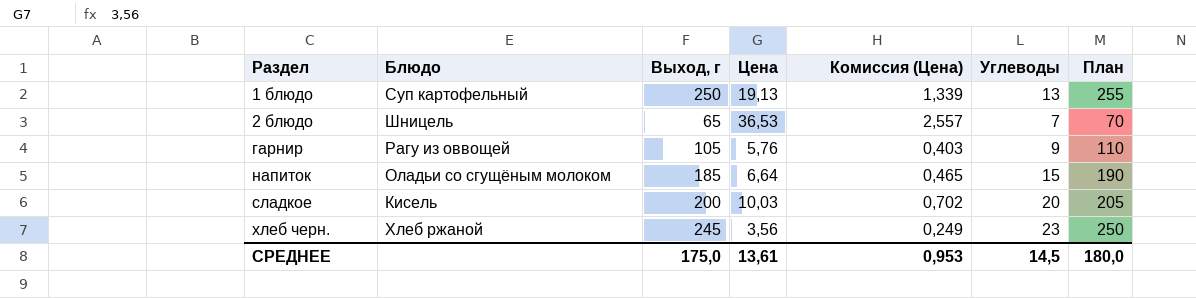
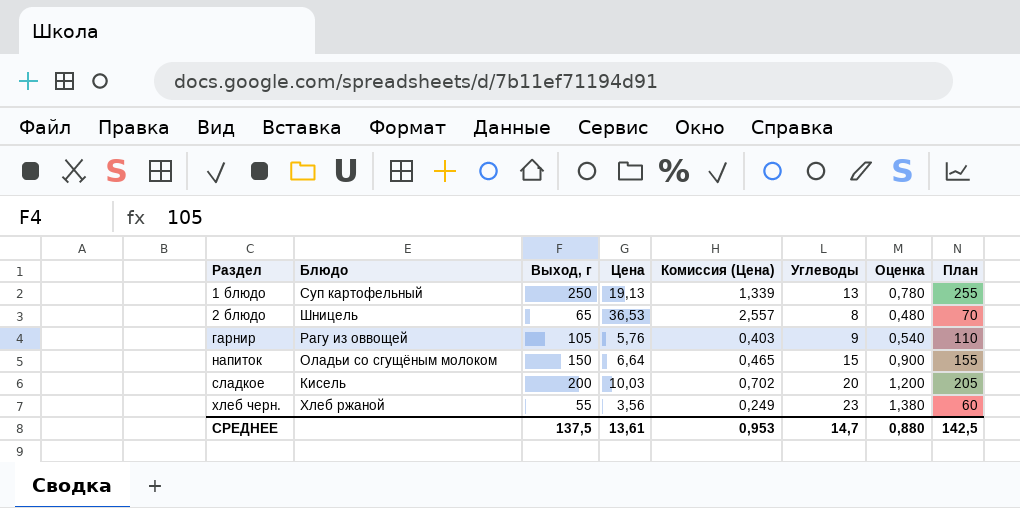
column Оценка | formula: none -> [Углеводы] * 0,06
2 блюдо | Углеводы: 7 -> 8
напиток | Выход, г: 185 -> 150
напиток | План: 190 -> 155
хлеб черн. | Выход, г: 245 -> 55
хлеб черн. | План: 250 -> 60
СРЕДНЕЕ | Выход, г: 175,0 -> 137,5
СРЕДНЕЕ | Углеводы: 14,5 -> 14,7
СРЕДНЕЕ | План: 180,0 -> 142,5

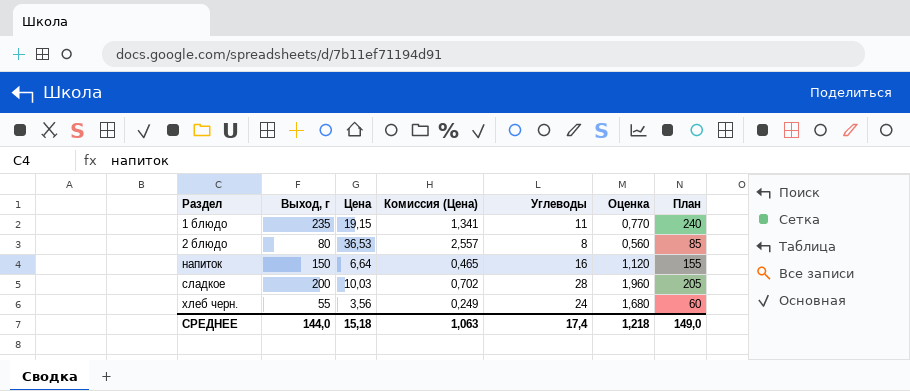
column Блюдо | position: 2 -> none
column Оценка | formula: [Углеводы] * 0,06 -> [Углеводы] * 0,07
row гарнир: Рагу из оввощей | 105 | 5,76 | 0,403 | 9 | 0,540 | 110 -> none
1 блюдо | Выход, г: 250 -> 235
1 блюдо | Цена: 19,13 -> 19,15
1 блюдо | Комиссия (Цена): 1,339 -> 1,341
1 блюдо | Углеводы: 13 -> 11
1 блюдо | План: 255 -> 240
2 блюдо | Выход, г: 65 -> 80
2 блюдо | План: 70 -> 85
напиток | Углеводы: 15 -> 16
сладкое | Углеводы: 20 -> 28
хлеб черн. | Углеводы: 23 -> 24
СРЕДНЕЕ | Выход, г: 137,5 -> 144,0
СРЕДНЕЕ | Цена: 13,61 -> 15,18
СРЕДНЕЕ | Комиссия (Цена): 0,953 -> 1,063
СРЕДНЕЕ | Углеводы: 14,7 -> 17,4
СРЕДНЕЕ | Оценка: 0,880 -> 1,218
СРЕДНЕЕ | План: 142,5 -> 149,0

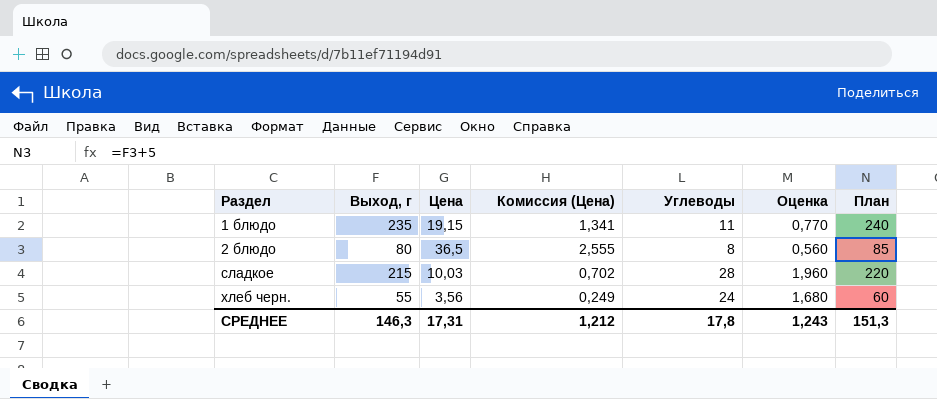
row напиток: 150 | 6,64 | 0,465 | 16 | 1,120 | 155 -> none
2 блюдо | Цена: 36,53 -> 36,5
2 блюдо | Комиссия (Цена): 2,557 -> 2,555
сладкое | Выход, г: 200 -> 215
сладкое | План: 205 -> 220
СРЕДНЕЕ | Выход, г: 144,0 -> 146,3
СРЕДНЕЕ | Цена: 15,18 -> 17,31
СРЕДНЕЕ | Комиссия (Цена): 1,063 -> 1,212
СРЕДНЕЕ | Углеводы: 17,4 -> 17,8
СРЕДНЕЕ | Оценка: 1,218 -> 1,243
СРЕДНЕЕ | План: 149,0 -> 151,3

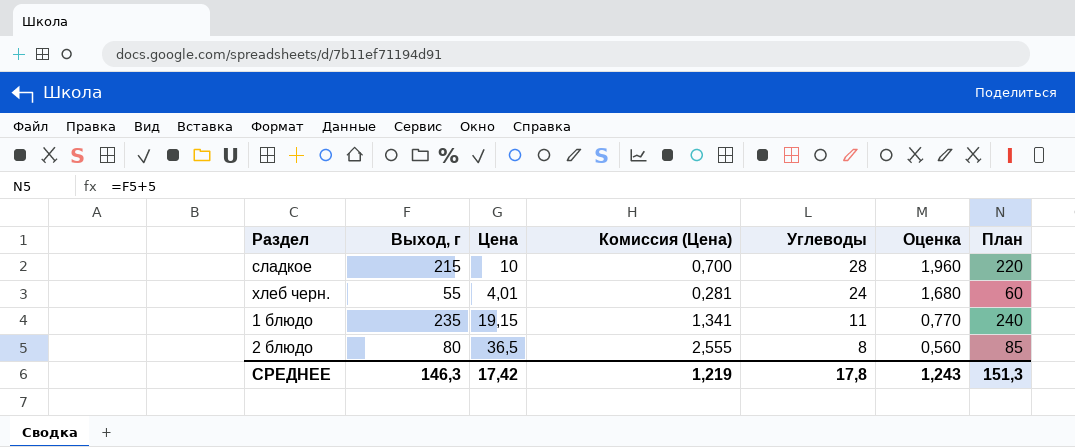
row order: Раздел ascending -> Углеводы descending
сладкое | Цена: 10,03 -> 10
сладкое | Комиссия (Цена): 0,702 -> 0,700
хлеб черн. | Цена: 3,56 -> 4,01
хлеб черн. | Комиссия (Цена): 0,249 -> 0,281
СРЕДНЕЕ | Цена: 17,31 -> 17,42
СРЕДНЕЕ | Комиссия (Цена): 1,212 -> 1,219

